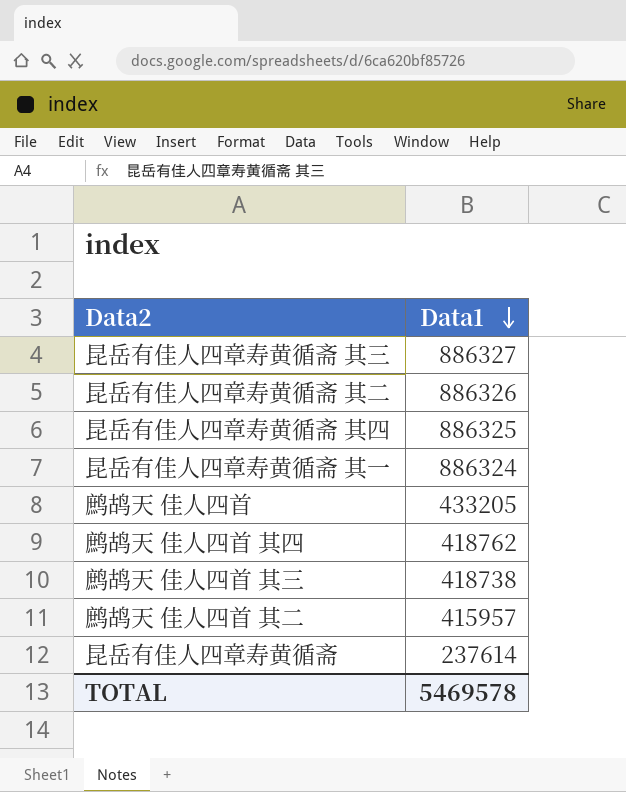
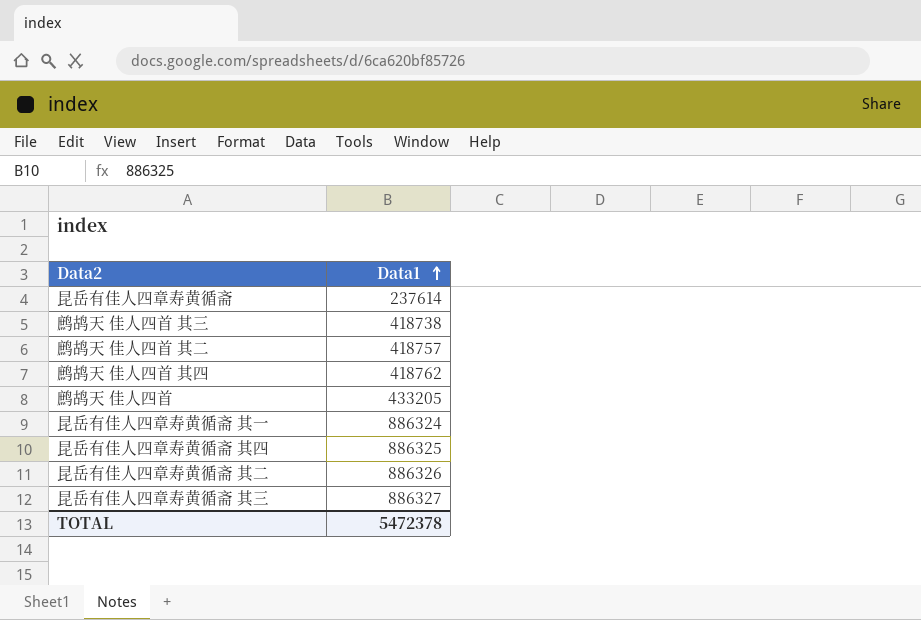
row order: Data1 descending -> Data1 ascending
鹧鸪天 佳人四首 其二 | Data1: 415957 -> 418757
TOTAL | Data1: 5469578 -> 5472378

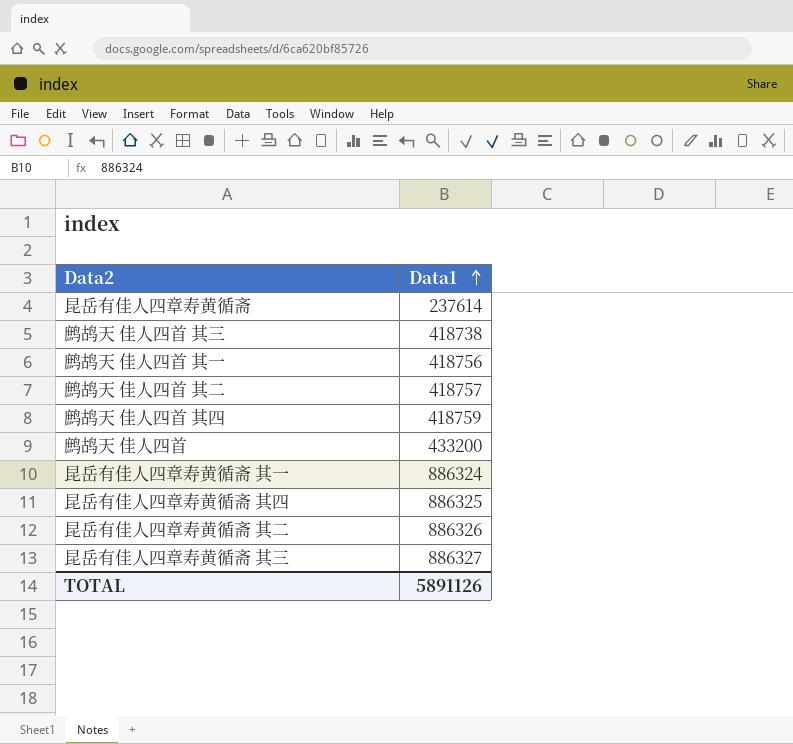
row 鹧鸪天 佳人四首 其一: none -> 418756
鹧鸪天 佳人四首 其四 | Data1: 418762 -> 418759
鹧鸪天 佳人四首 | Data1: 433205 -> 433200
TOTAL | Data1: 5472378 -> 5891126

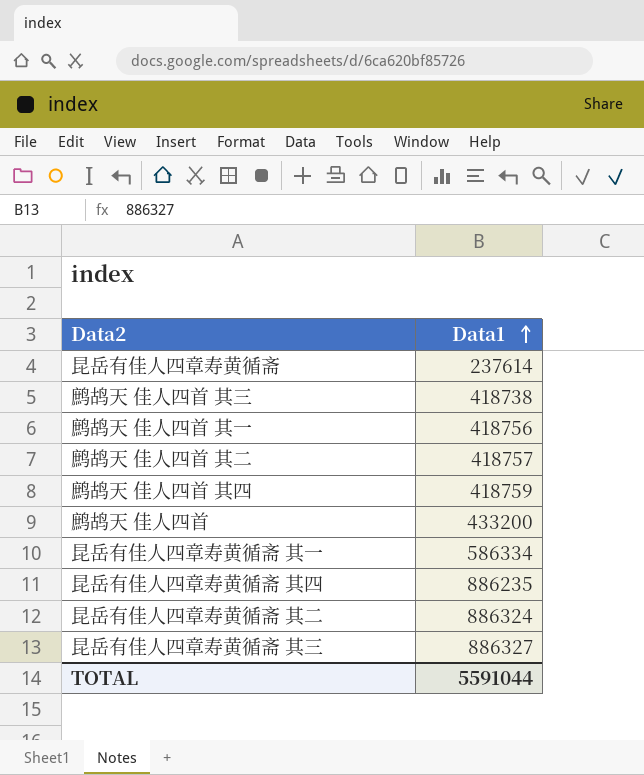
昆岳有佳人四章寿黄循斋 其一 | Data1: 886324 -> 586334
昆岳有佳人四章寿黄循斋 其四 | Data1: 886325 -> 886235
昆岳有佳人四章寿黄循斋 其二 | Data1: 886326 -> 886324
TOTAL | Data1: 5891126 -> 5591044

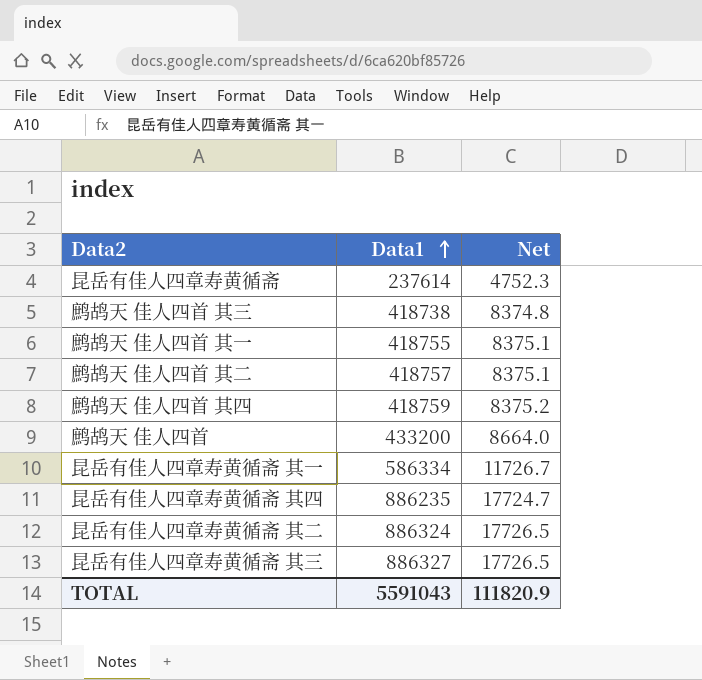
column Net | formula: none -> [Data1] * 0.02
鹧鸪天 佳人四首 其一 | Data1: 418756 -> 418755
TOTAL | Data1: 5591044 -> 5591043

